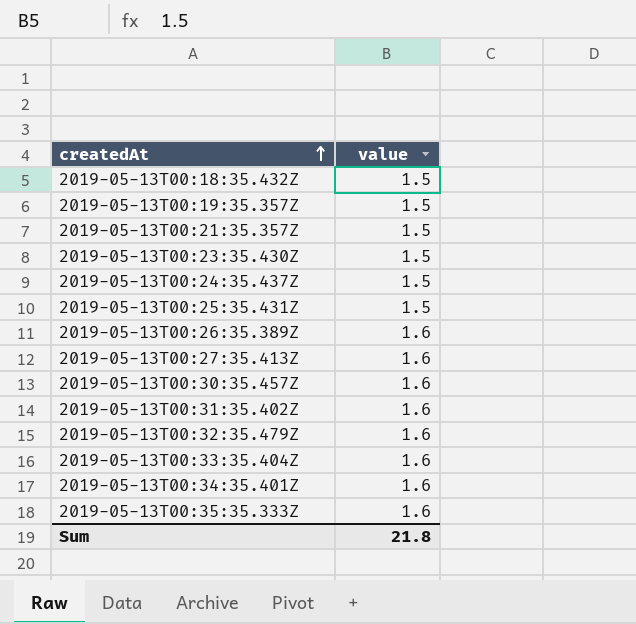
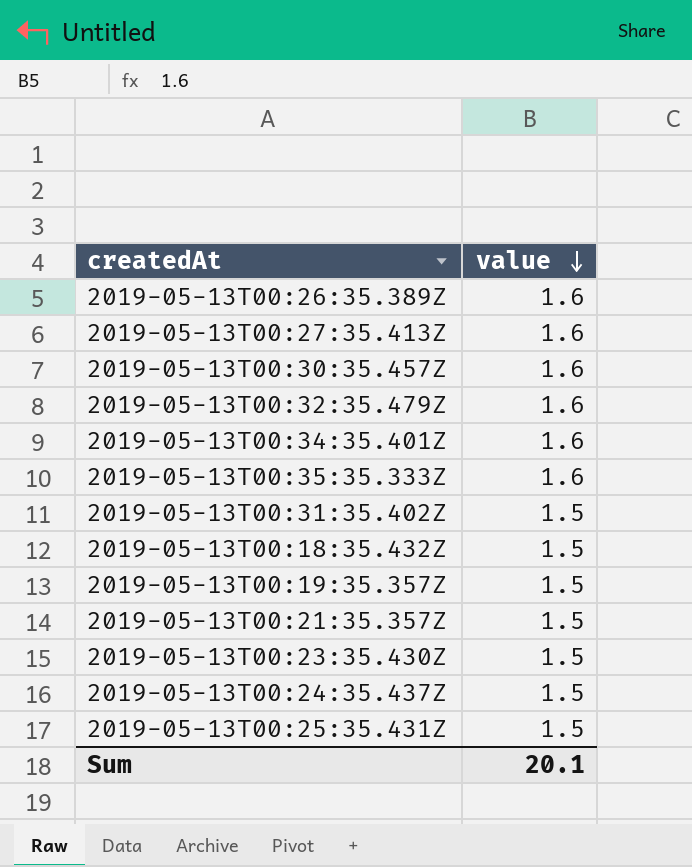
row order: createdAt ascending -> value descending
row 2019-05-13T00:33:35.404Z: 1.6 -> none
2019-05-13T00:31:35.402Z | value: 1.6 -> 1.5
Sum | value: 21.8 -> 20.1

